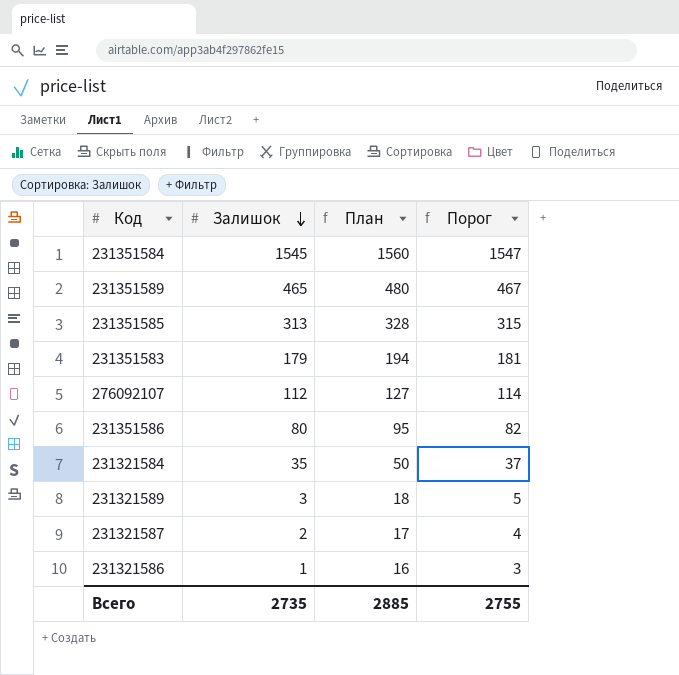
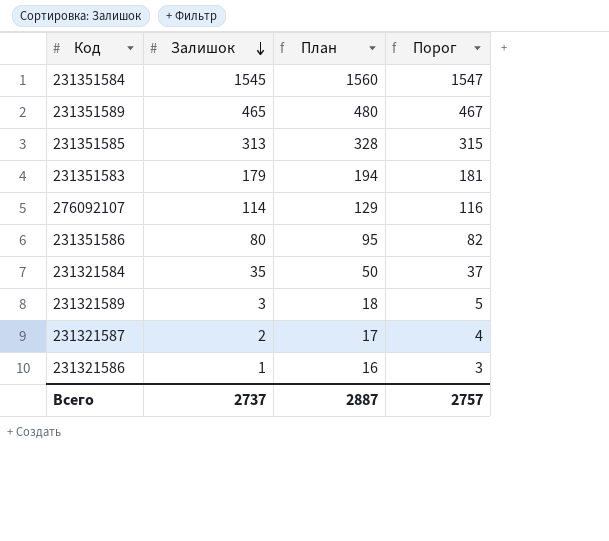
276092107 | Залишок: 112 -> 114
276092107 | План: 127 -> 129
276092107 | Порог: 114 -> 116
Всего | Залишок: 2735 -> 2737
Всего | План: 2885 -> 2887
Всего | Порог: 2755 -> 2757

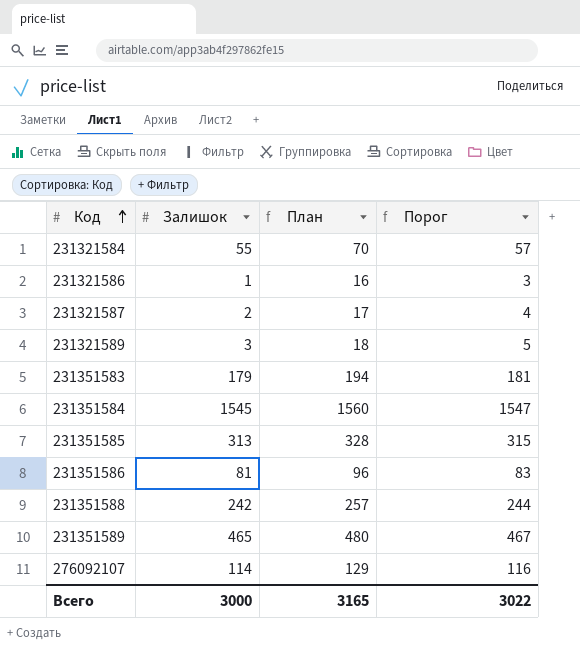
row order: Залишок descending -> Код ascending
231321584 | Залишок: 35 -> 55
231321584 | План: 50 -> 70
231321584 | Порог: 37 -> 57
231351586 | Залишок: 80 -> 81
231351586 | План: 95 -> 96
231351586 | Порог: 82 -> 83
row 231351588: none -> 242 | 257 | 244
Всего | Залишок: 2737 -> 3000
Всего | План: 2887 -> 3165
Всего | Порог: 2757 -> 3022

